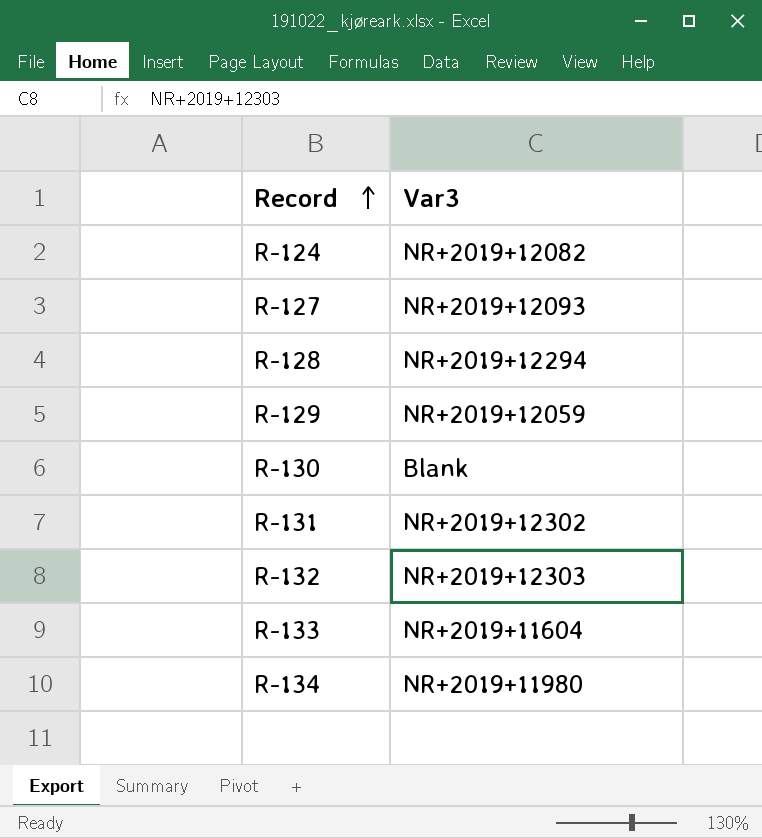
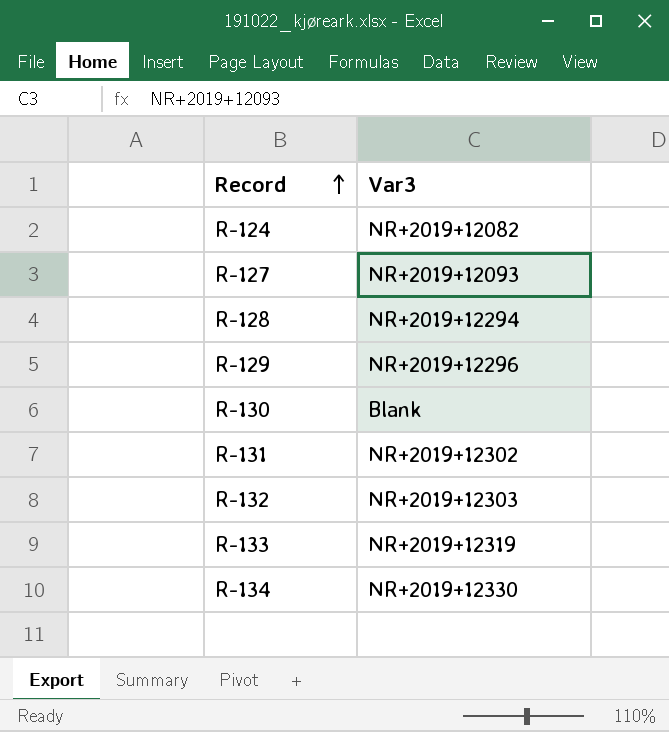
R-129 | Var3: NR+2019+12059 -> NR+2019+12296
R-133 | Var3: NR+2019+11604 -> NR+2019+12319
R-134 | Var3: NR+2019+11980 -> NR+2019+12330

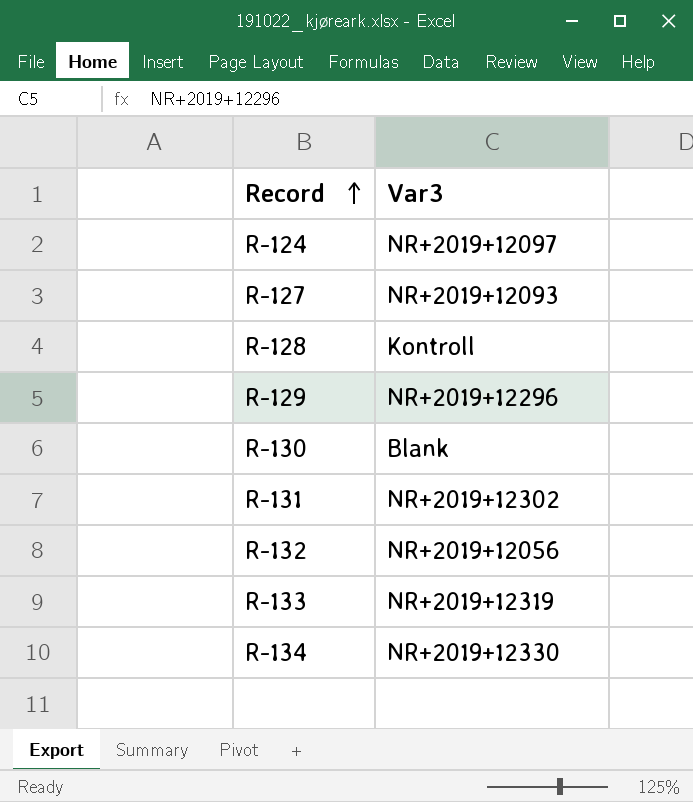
R-124 | Var3: NR+2019+12082 -> NR+2019+12097
R-128 | Var3: NR+2019+12294 -> Kontroll
R-132 | Var3: NR+2019+12303 -> NR+2019+12056

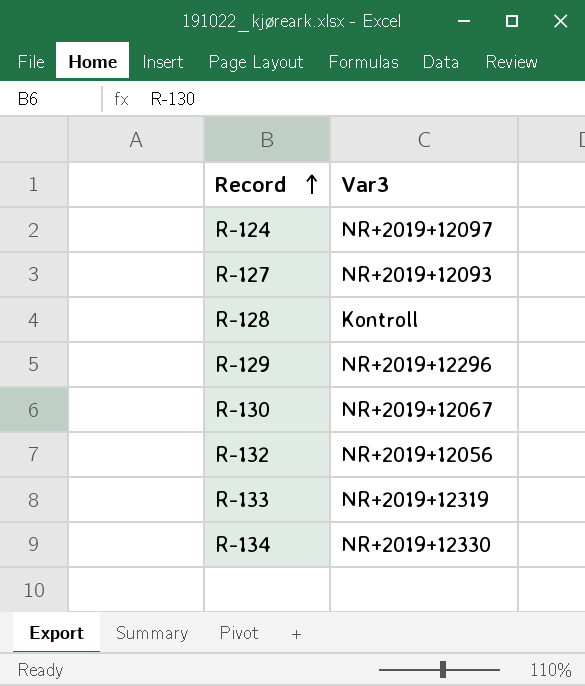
row R-131: NR+2019+12302 -> none
R-130 | Var3: Blank -> NR+2019+12067

